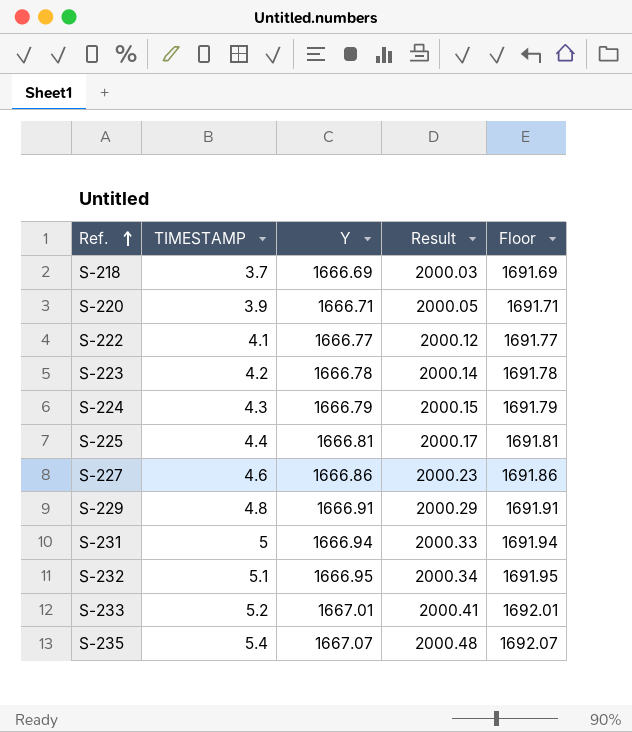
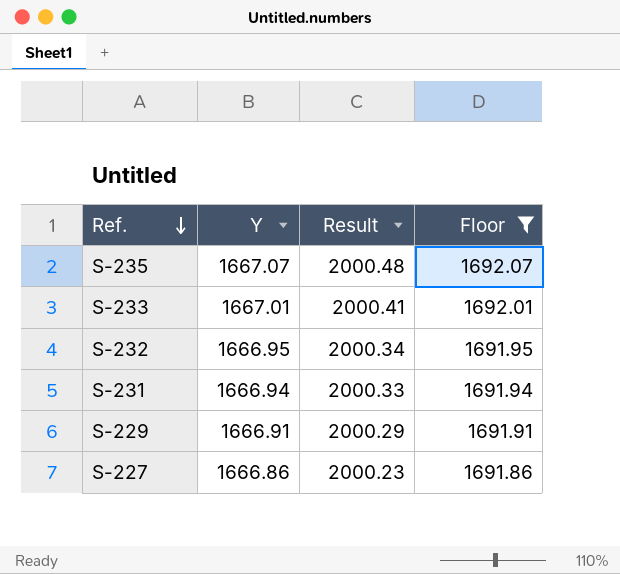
filter: none -> Floor >= 1691.86
row order: Ref. ascending -> Ref. descending
column TIMESTAMP | position: 2 -> none

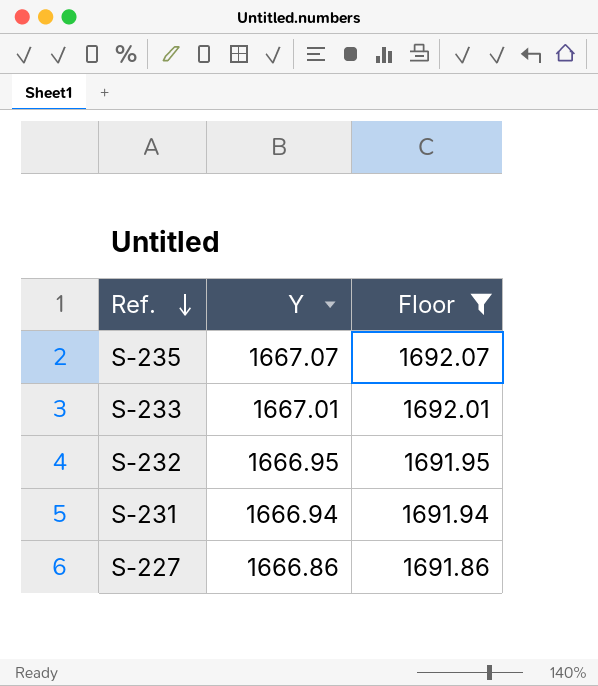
column Result | formula: [Y] * 1.2 -> none
row S-229: 1666.91 | 2000.29 | 1691.91 -> none

